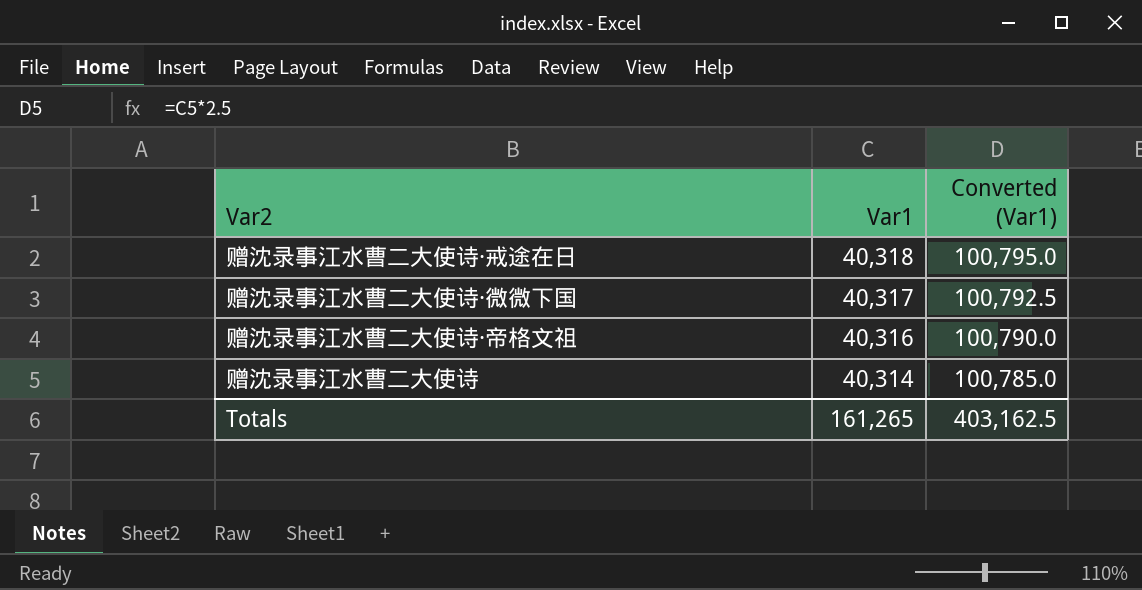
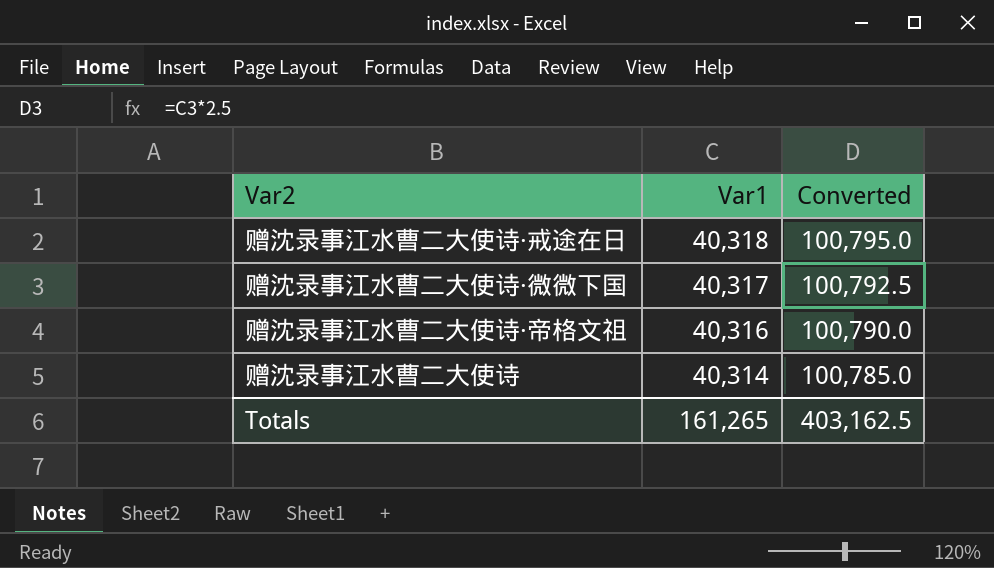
column name: Converted (Var1) -> Converted

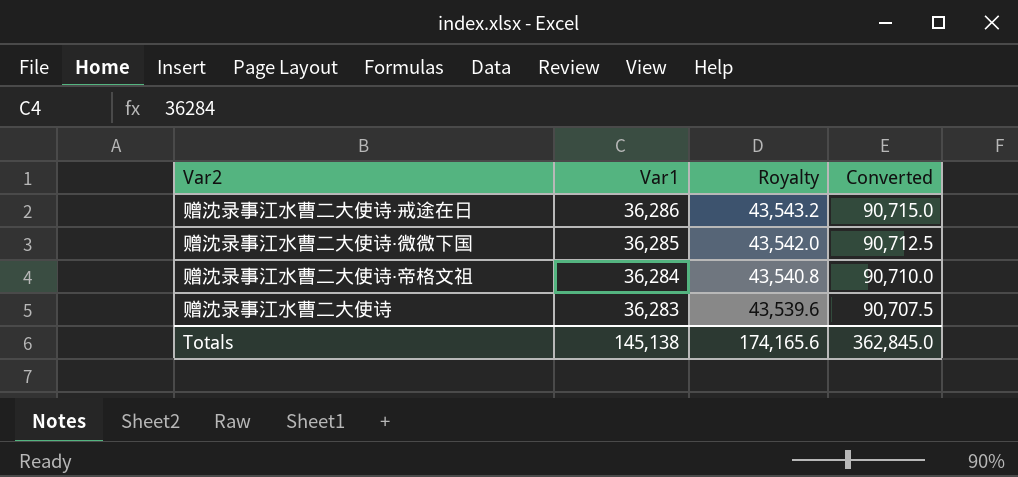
column Royalty | formula: none -> [Var1] * 1.2
赠沈录事江水曹二大使诗·戒途在日 | Var1: 40,318 -> 36,286
赠沈录事江水曹二大使诗·戒途在日 | Converted: 100,795.0 -> 90,715.0
赠沈录事江水曹二大使诗·微微下国 | Var1: 40,317 -> 36,285
赠沈录事江水曹二大使诗·微微下国 | Converted: 100,792.5 -> 90,712.5
赠沈录事江水曹二大使诗·帝格文祖 | Var1: 40,316 -> 36,284
赠沈录事江水曹二大使诗·帝格文祖 | Converted: 100,790.0 -> 90,710.0
赠沈录事江水曹二大使诗 | Var1: 40,314 -> 36,283
赠沈录事江水曹二大使诗 | Converted: 100,785.0 -> 90,707.5
Totals | Var1: 161,265 -> 145,138
Totals | Converted: 403,162.5 -> 362,845.0

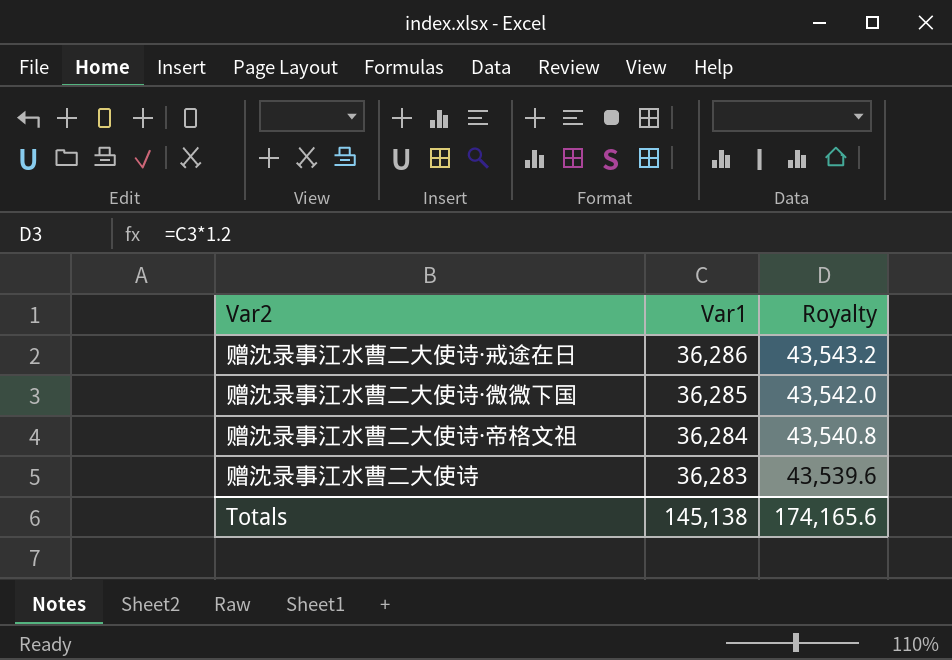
column Converted | formula: [Var1] * 2.5 -> none

